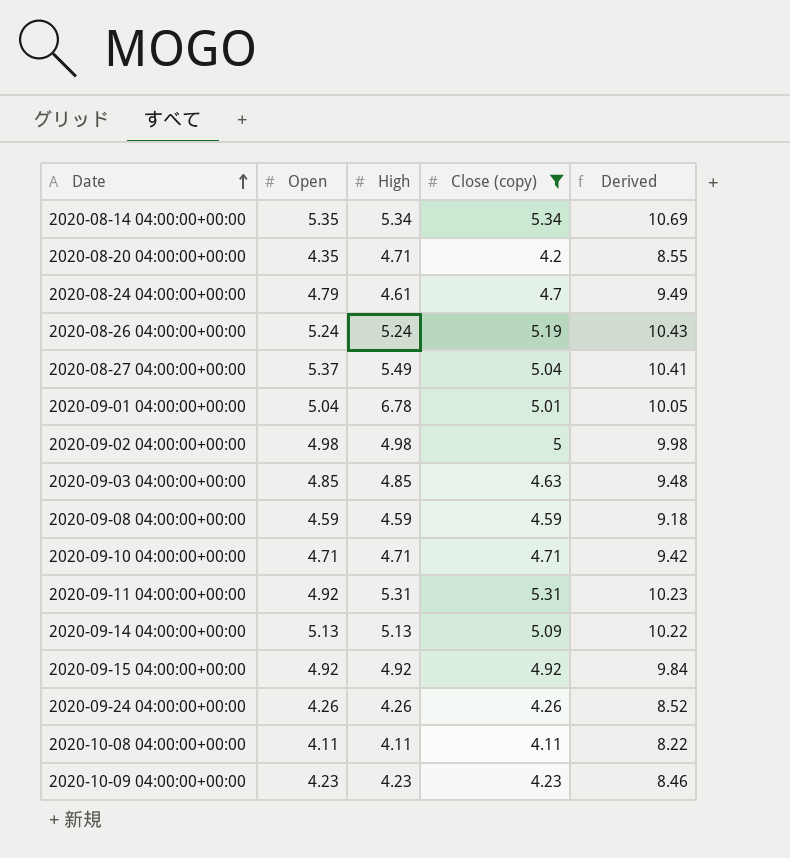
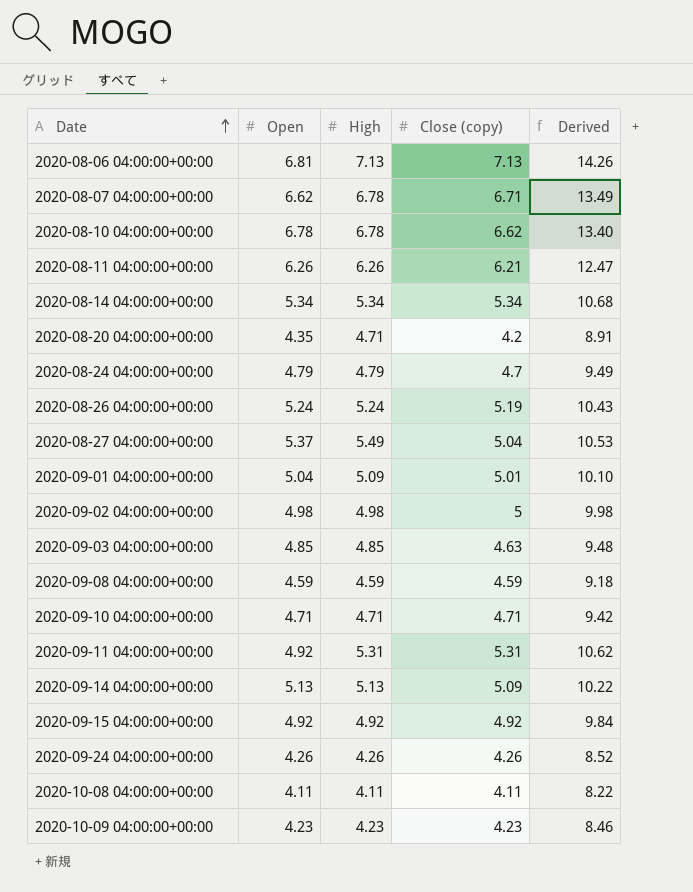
filter: Close (copy) <= 5.34 -> none
column Derived | formula: [Open] + [Close (copy)] -> [High] + [Close (copy)]
2020-08-14 04:00:00+00:00 | Open: 5.35 -> 5.34
2020-08-24 04:00:00+00:00 | High: 4.61 -> 4.79
2020-09-01 04:00:00+00:00 | High: 6.78 -> 5.09

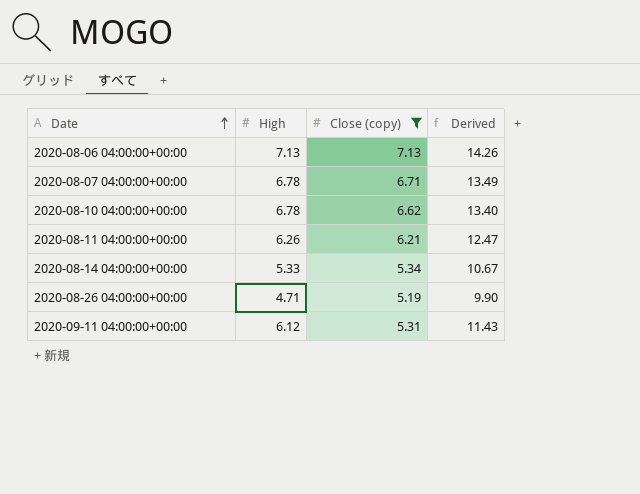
filter: none -> Close (copy) >= 5.19
column Open | position: 2 -> none
2020-08-14 04:00:00+00:00 | High: 5.34 -> 5.33
2020-08-14 04:00:00+00:00 | Derived: 10.68 -> 10.67
2020-08-26 04:00:00+00:00 | High: 5.24 -> 4.71
2020-08-26 04:00:00+00:00 | Derived: 10.43 -> 9.90
2020-09-11 04:00:00+00:00 | High: 5.31 -> 6.12
2020-09-11 04:00:00+00:00 | Derived: 10.62 -> 11.43

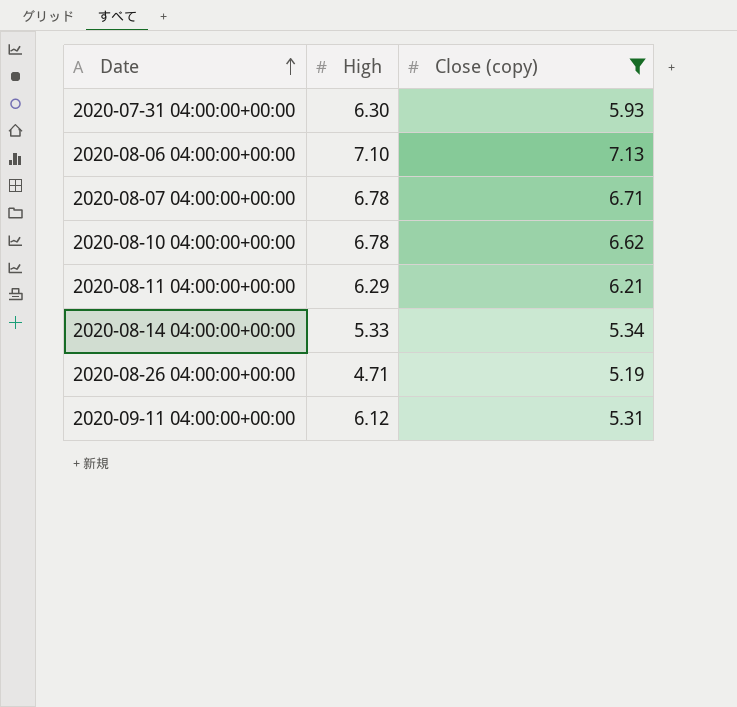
column Derived | formula: [High] + [Close (copy)] -> none
row 2020-07-31 04:00:00+00:00: none -> 6.30 | 5.93
2020-08-06 04:00:00+00:00 | High: 7.13 -> 7.10
2020-08-11 04:00:00+00:00 | High: 6.26 -> 6.29

